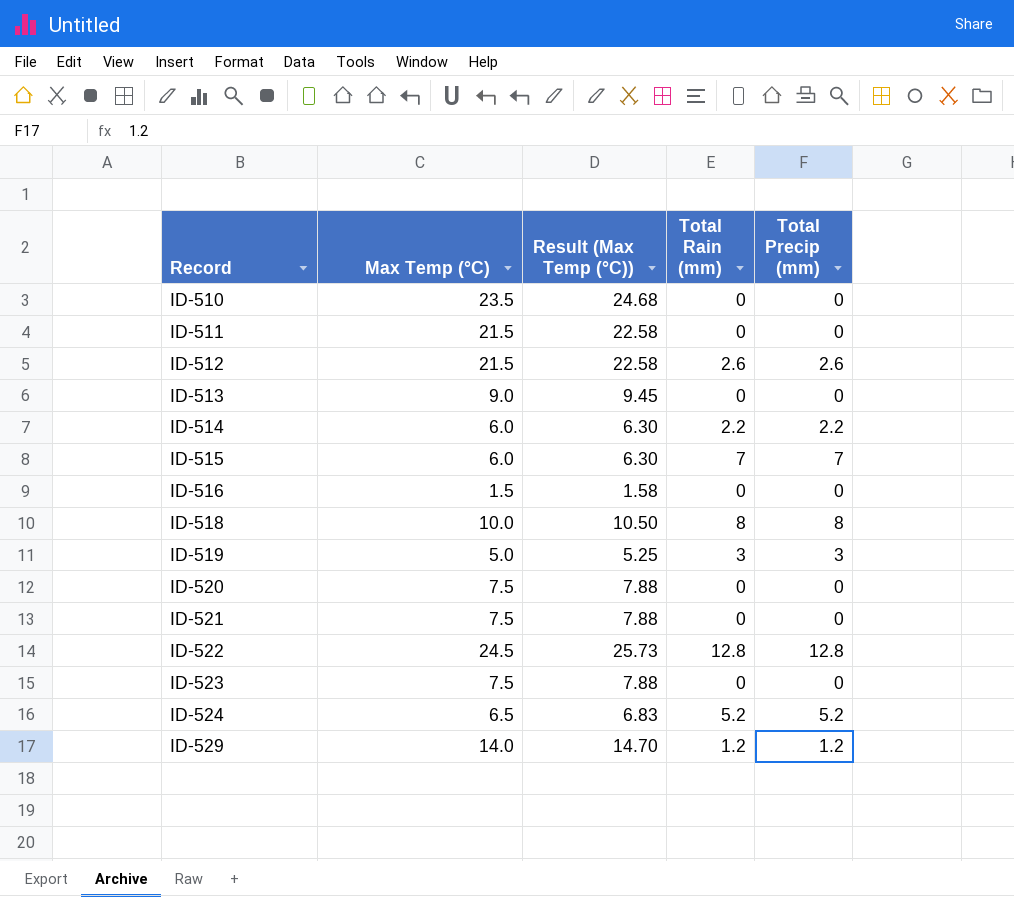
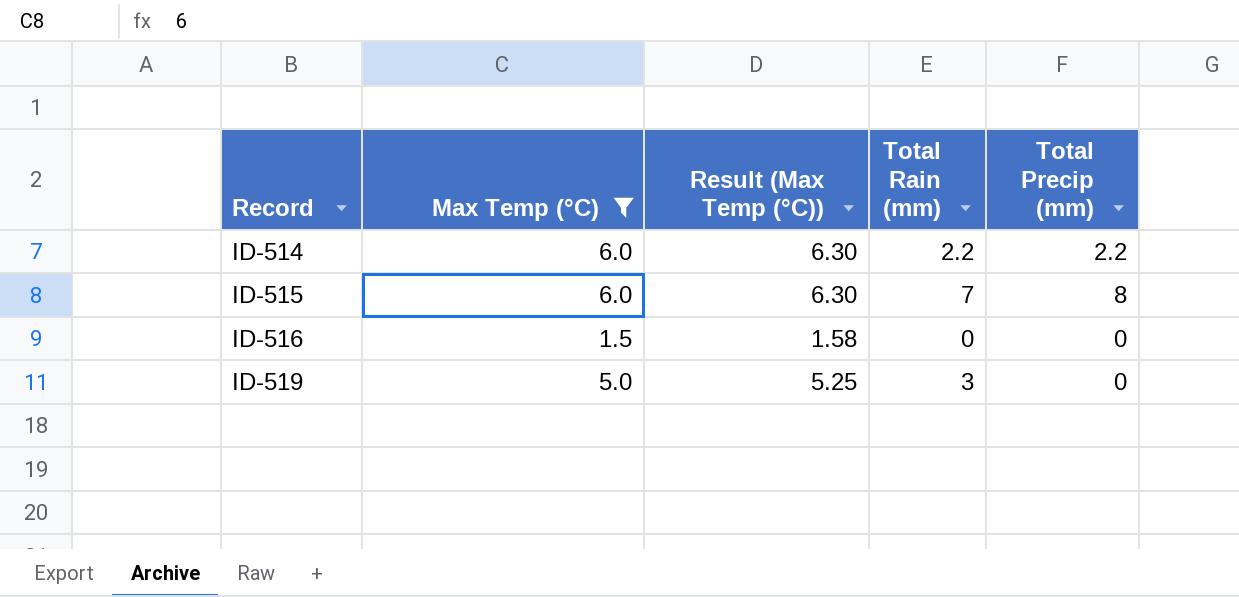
filter: none -> Max Temp (°C) <= 6.0
ID-515 | Total Precip (mm): 7 -> 8
ID-519 | Total Precip (mm): 3 -> 0

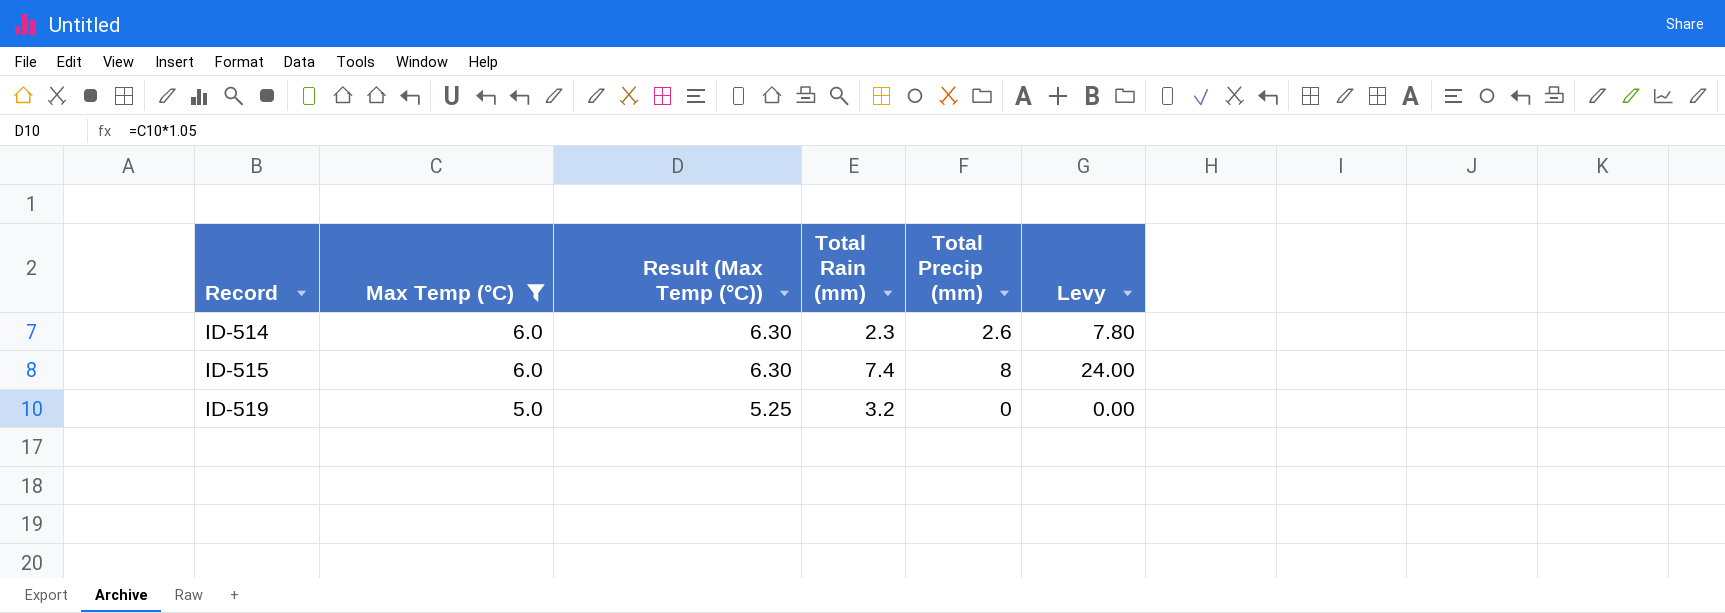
column Levy | formula: none -> [Total Precip (mm)] * 3
row ID-516: 1.5 | 1.58 | 0 | 0 -> none
ID-514 | Total Rain (mm): 2.2 -> 2.3
ID-514 | Total Precip (mm): 2.2 -> 2.6
ID-515 | Total Rain (mm): 7 -> 7.4
ID-519 | Total Rain (mm): 3 -> 3.2

